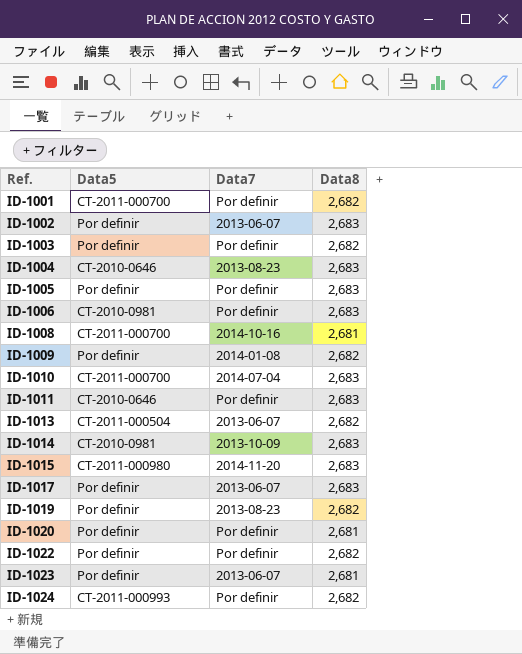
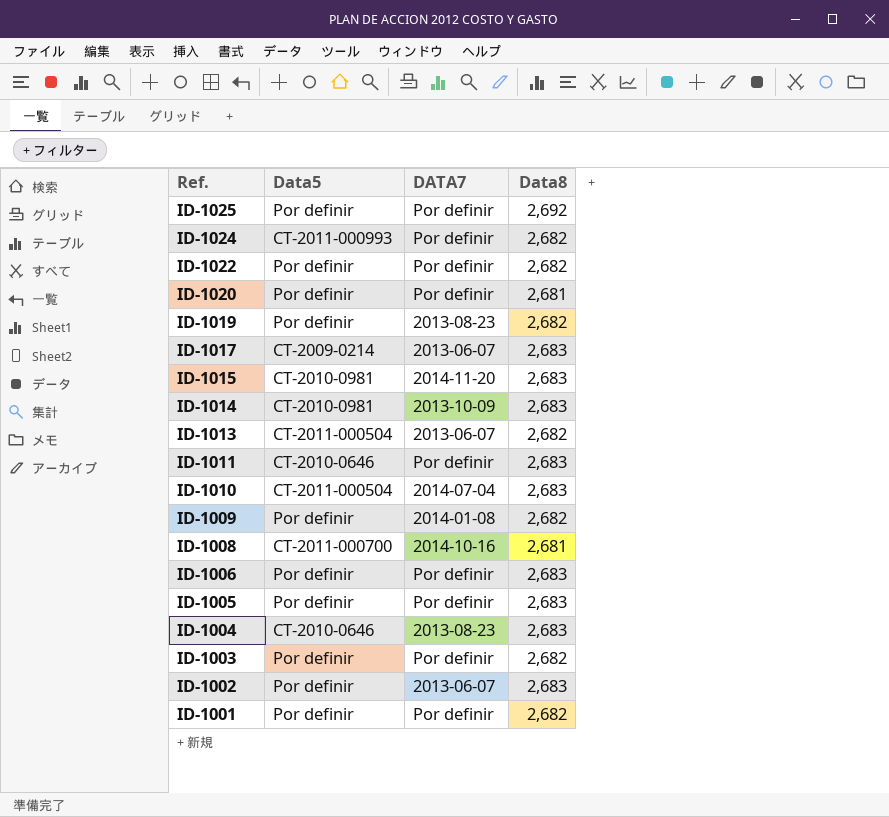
row order: Ref. ascending -> Ref. descending
column name: Data7 -> DATA7
row ID-1023: Por definir | 2013-06-07 | 2,681 -> none
row ID-1025: none -> Por definir | Por definir | 2,692
ID-1017 | Data5: Por definir -> CT-2009-0214
ID-1015 | Data5: CT-2011-000980 -> CT-2010-0981
ID-1010 | Data5: CT-2011-000700 -> CT-2011-000504
ID-1006 | Data5: CT-2010-0981 -> Por definir
ID-1001 | Data5: CT-2011-000700 -> Por definir

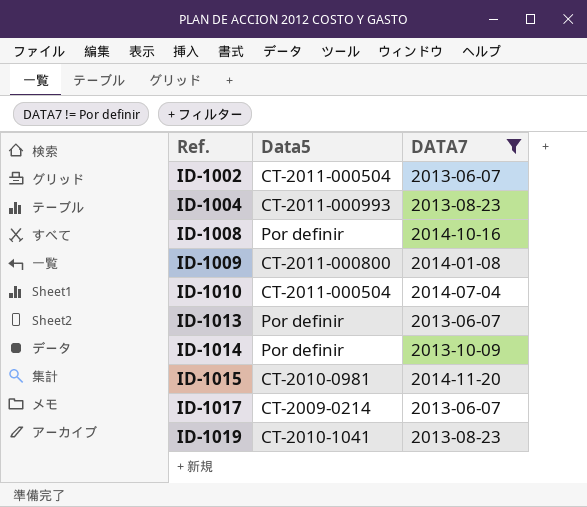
filter: none -> DATA7 != Por definir
row order: Ref. descending -> Ref. ascending
column Data8 | position: 4 -> none
ID-1002 | Data5: Por definir -> CT-2011-000504
ID-1004 | Data5: CT-2010-0646 -> CT-2011-000993
ID-1008 | Data5: CT-2011-000700 -> Por definir
ID-1009 | Data5: Por definir -> CT-2011-000800
ID-1013 | Data5: CT-2011-000504 -> Por definir
ID-1014 | Data5: CT-2010-0981 -> Por definir
ID-1019 | Data5: Por definir -> CT-2010-1041

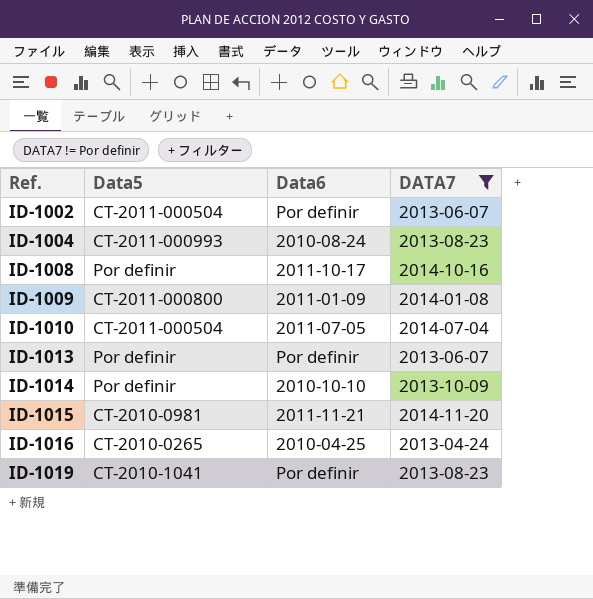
column Data6 | position: none -> 3
row ID-1017: CT-2009-0214 | 2013-06-07 -> none
row ID-1016: none -> CT-2010-0265 | 2010-04-25 | 2013-04-24

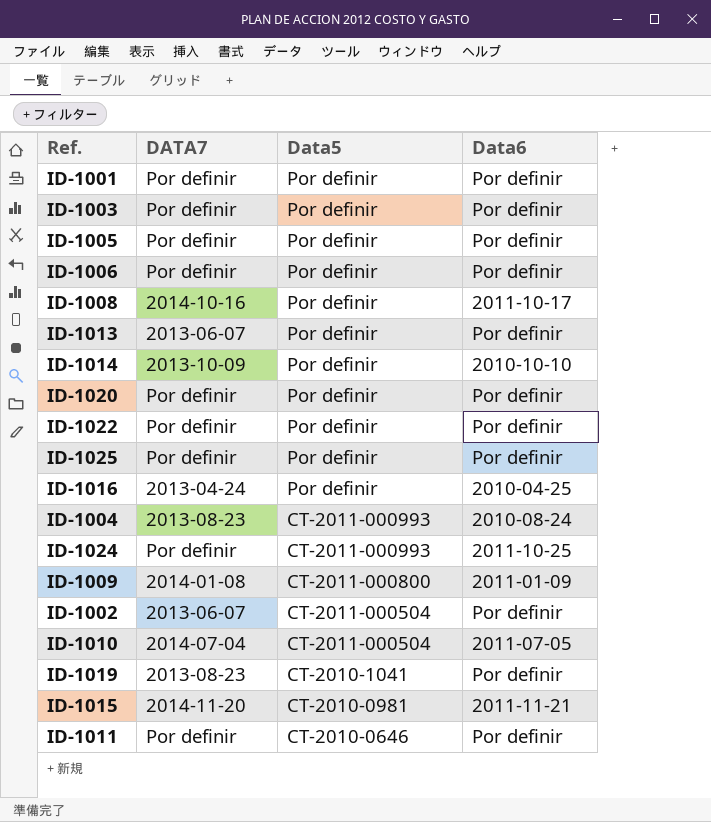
filter: DATA7 != Por definir -> none
row order: Ref. ascending -> Data5 descending
column DATA7 | position: 4 -> 2
ID-1016 | Data5: CT-2010-0265 -> Por definir

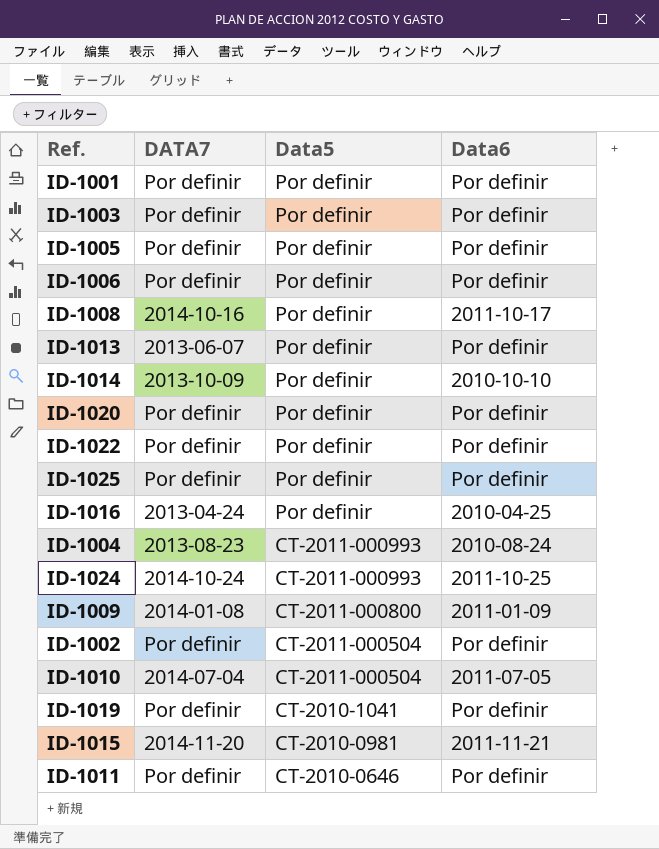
ID-1024 | DATA7: Por definir -> 2014-10-24
ID-1002 | DATA7: 2013-06-07 -> Por definir
ID-1019 | DATA7: 2013-08-23 -> Por definir

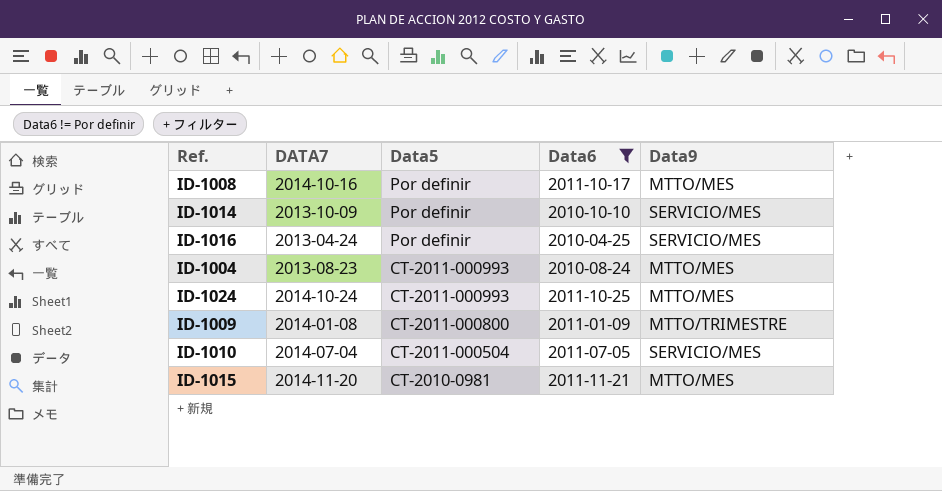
filter: none -> Data6 != Por definir
column Data9 | position: none -> 5

